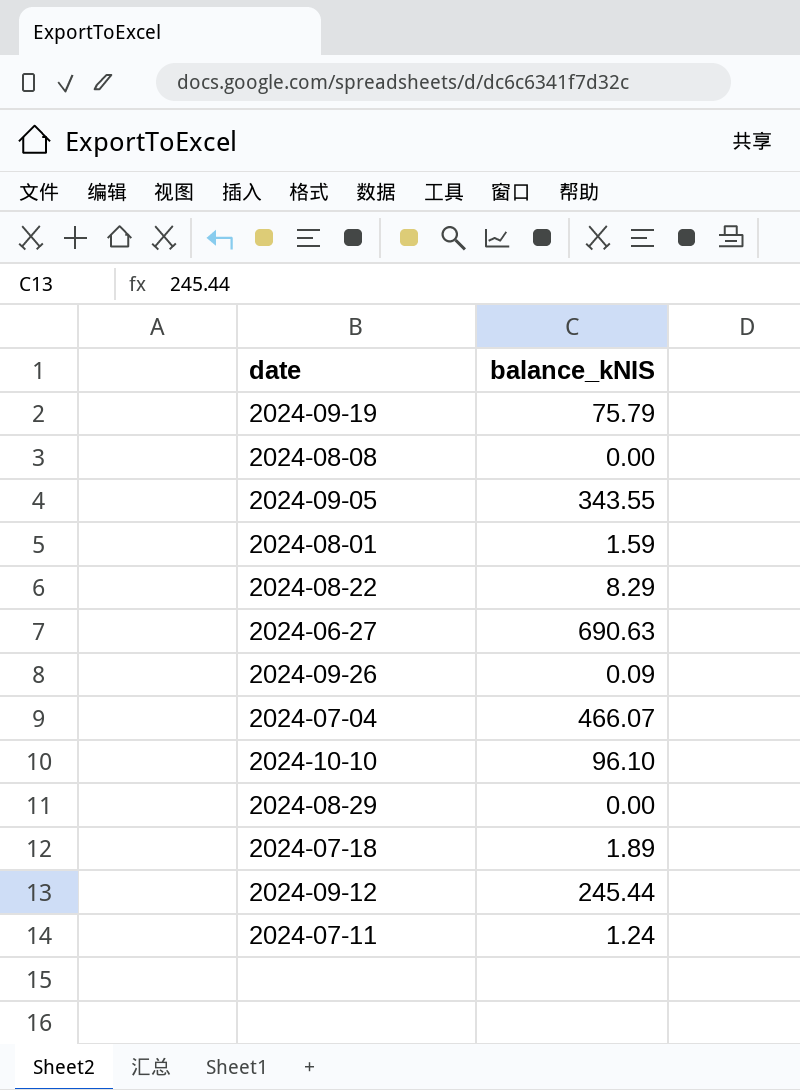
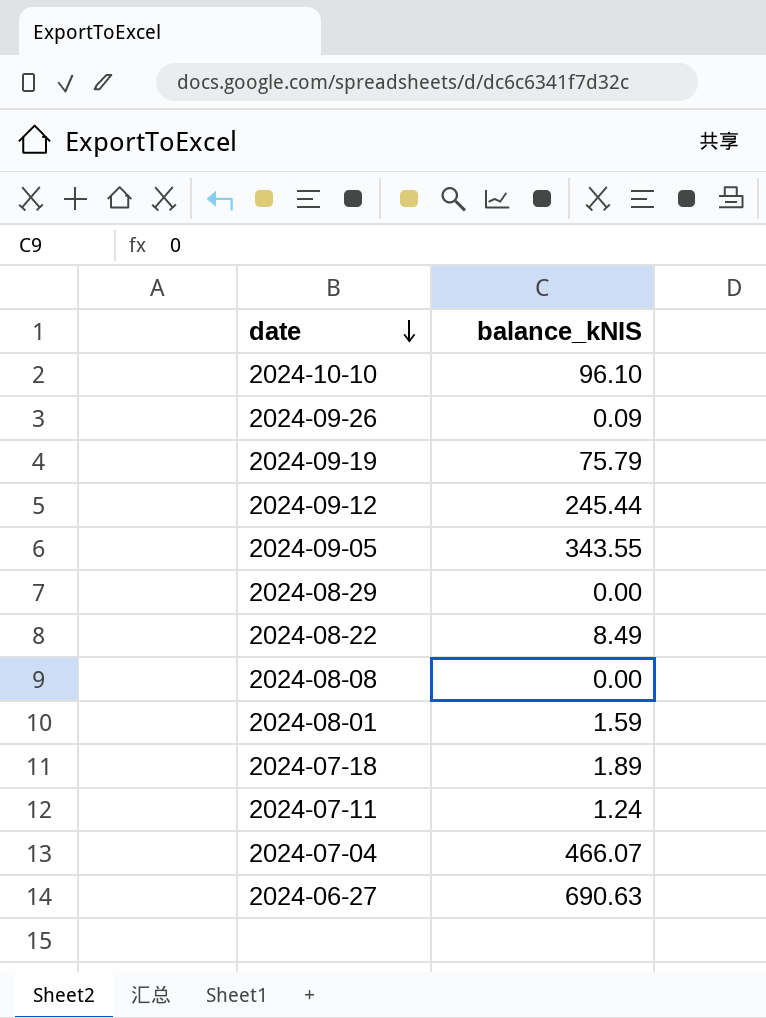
row order: none -> date descending
2024-08-22 | balance_kNIS: 8.29 -> 8.49

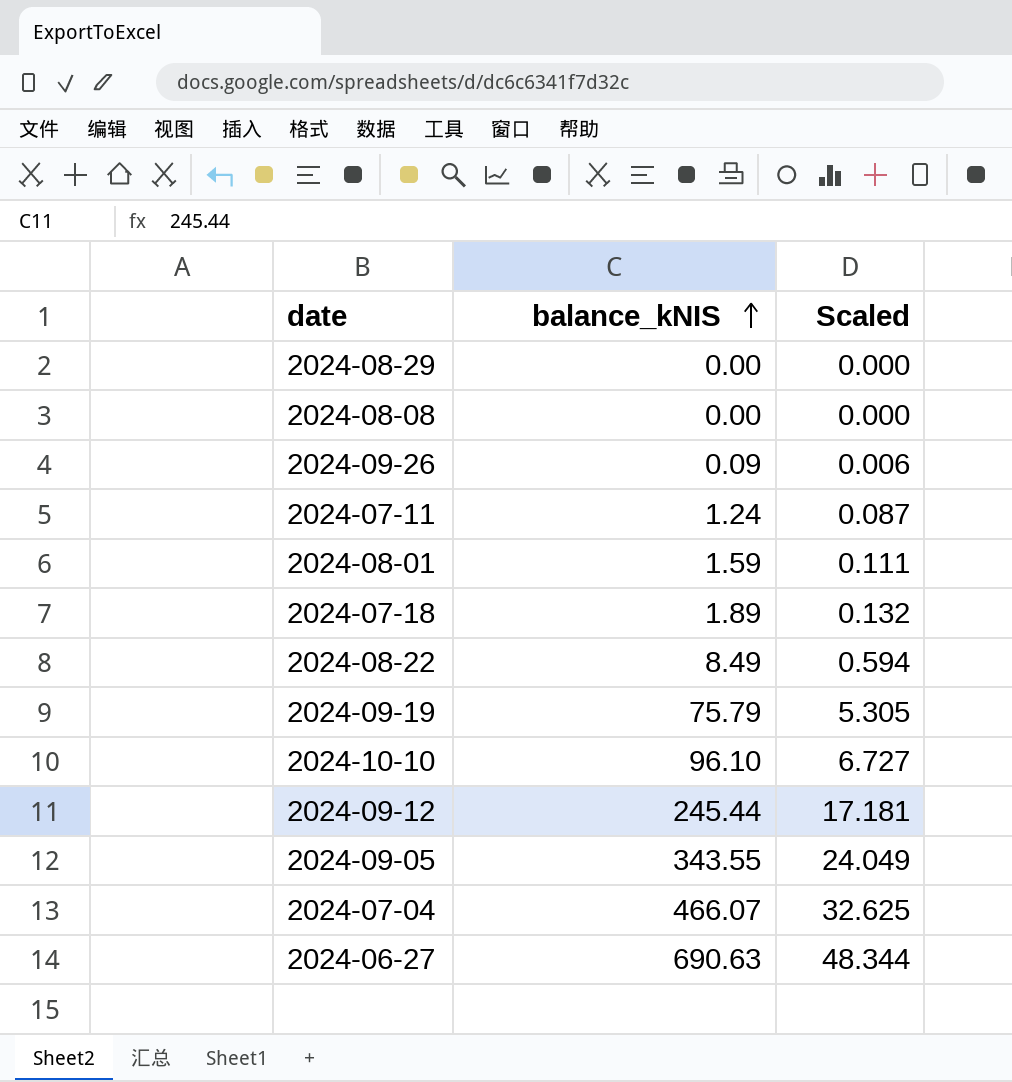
row order: date descending -> balance_kNIS ascending
column Scaled | formula: none -> [balance_kNIS] * 0.07

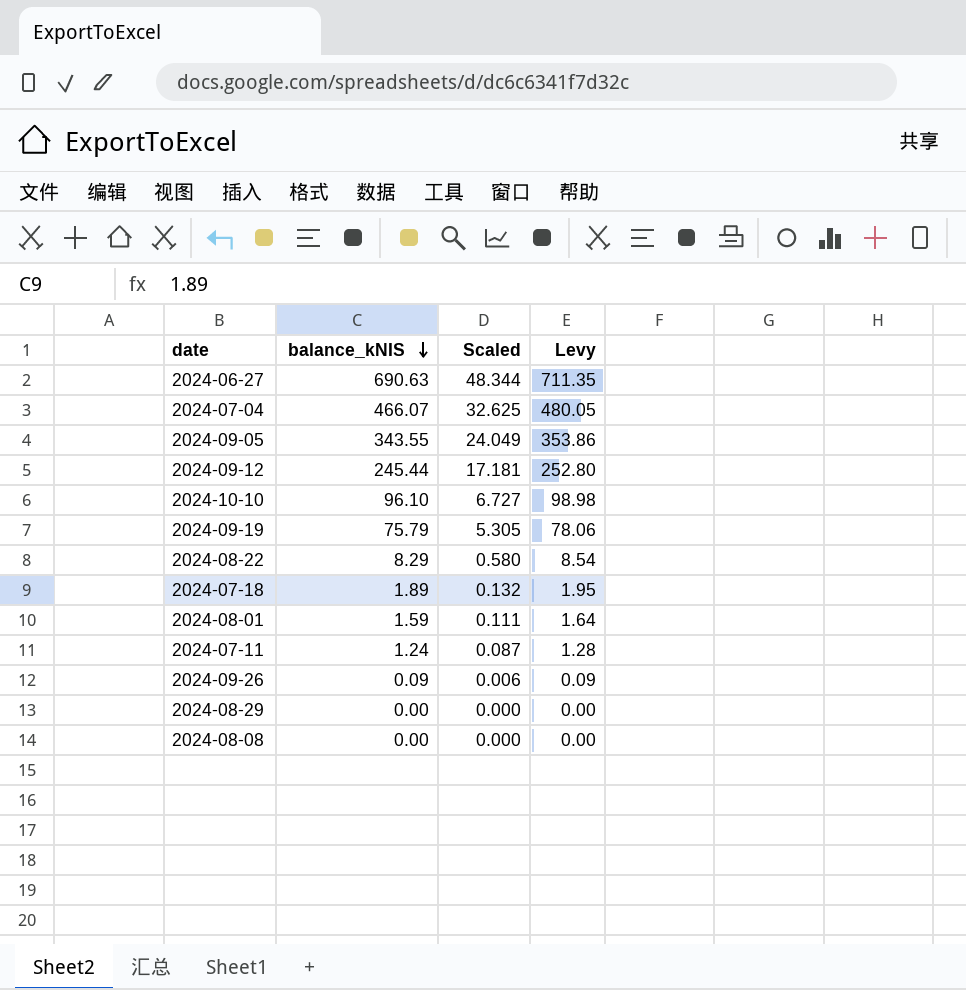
row order: balance_kNIS ascending -> balance_kNIS descending
column Levy | formula: none -> [balance_kNIS] * 1.03
2024-08-22 | balance_kNIS: 8.49 -> 8.29
2024-08-22 | Scaled: 0.594 -> 0.580

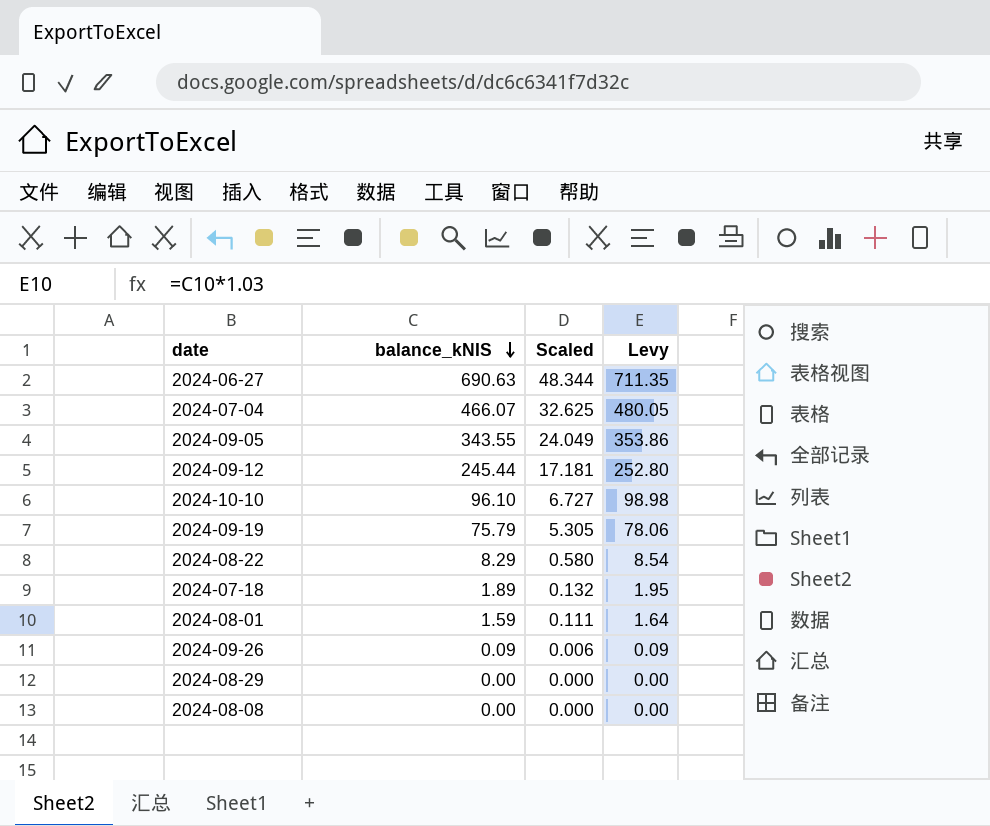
row 2024-07-11: 1.24 | 0.087 | 1.28 -> none

